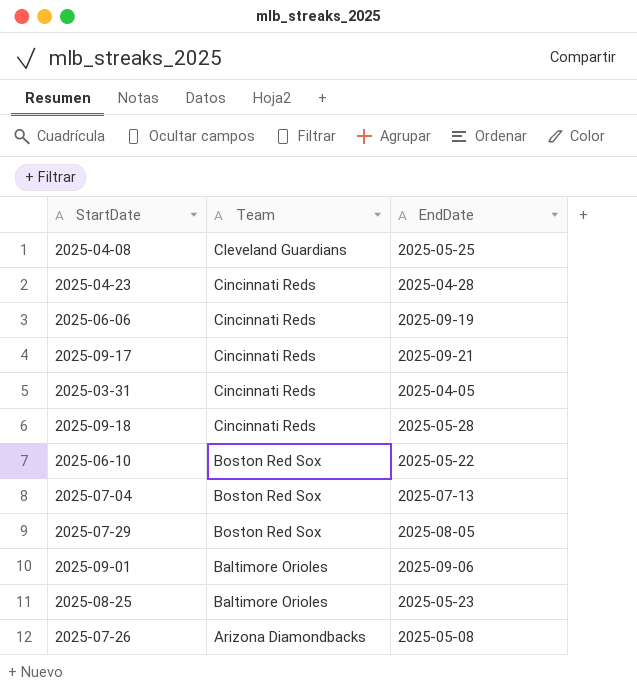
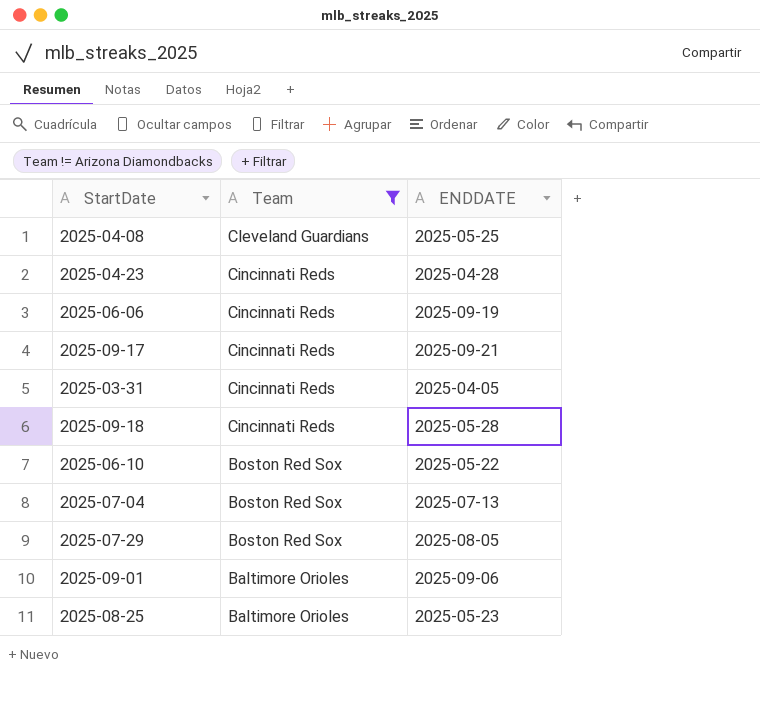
filter: none -> Team != Arizona Diamondbacks
column name: EndDate -> ENDDATE

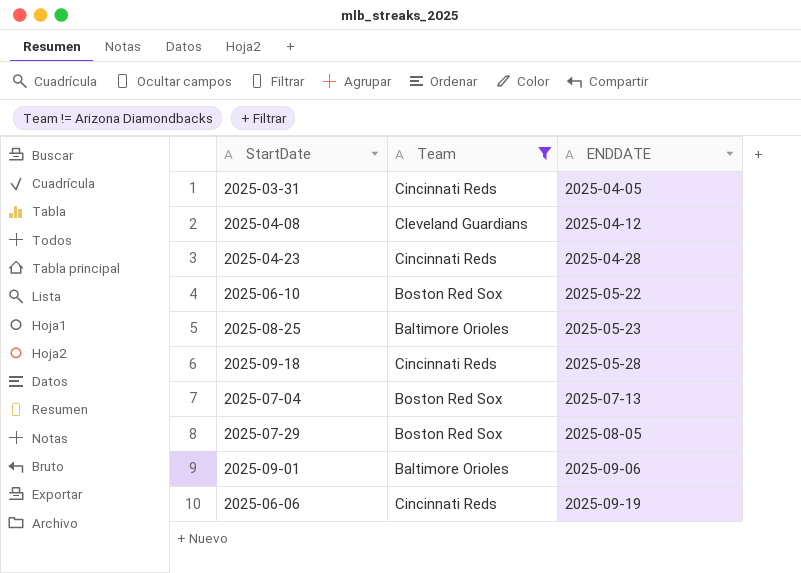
row order: Team descending -> ENDDATE ascending
row 2025-09-17: Cincinnati Reds | 2025-09-21 -> none
2025-04-08 | ENDDATE: 2025-05-25 -> 2025-04-12

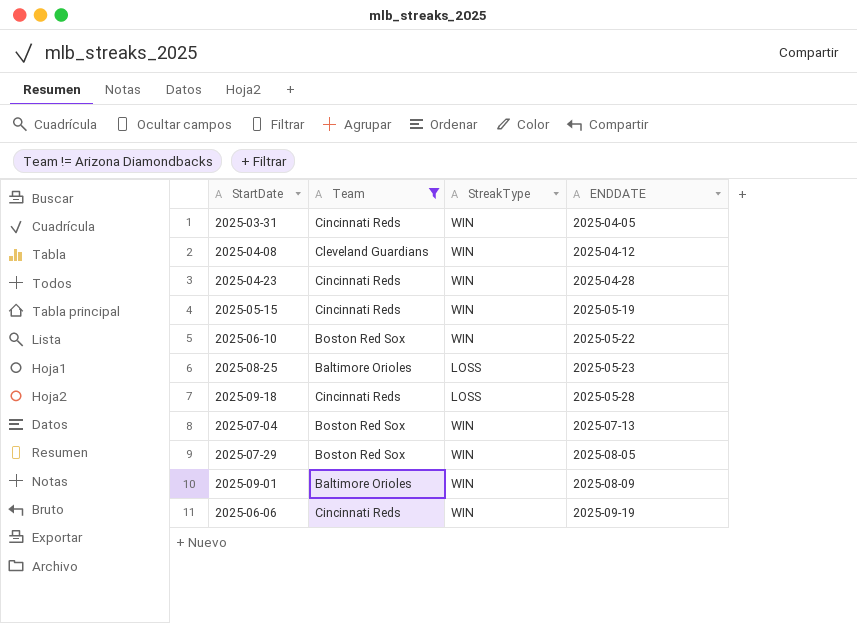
column StreakType | position: none -> 3
row 2025-05-15: none -> Cincinnati Reds | WIN | 2025-05-19
2025-09-01 | ENDDATE: 2025-09-06 -> 2025-08-09

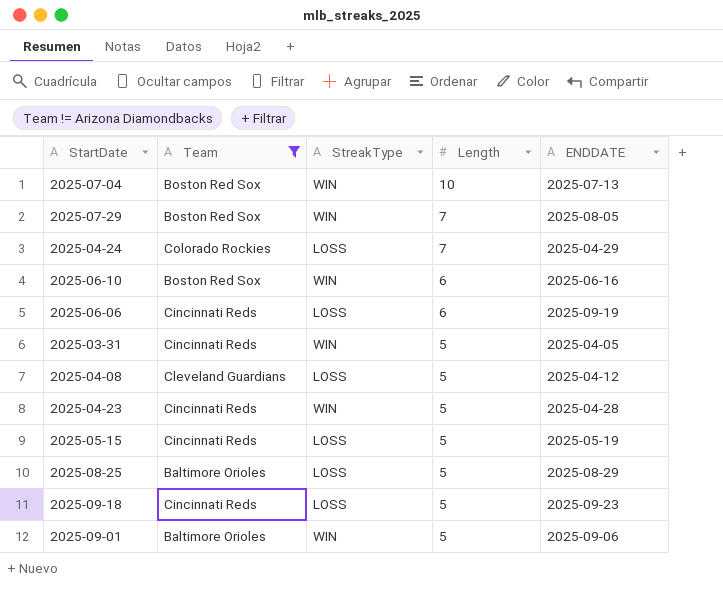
row order: ENDDATE ascending -> Length descending
column Length | position: none -> 4
row 2025-04-24: none -> Colorado Rockies | LOSS | 7 | 2025-04-29
2025-06-10 | ENDDATE: 2025-05-22 -> 2025-06-16
2025-06-06 | StreakType: WIN -> LOSS
2025-04-08 | StreakType: WIN -> LOSS
2025-05-15 | StreakType: WIN -> LOSS
2025-08-25 | ENDDATE: 2025-05-23 -> 2025-08-29
2025-09-18 | ENDDATE: 2025-05-28 -> 2025-09-23
2025-09-01 | ENDDATE: 2025-08-09 -> 2025-09-06

